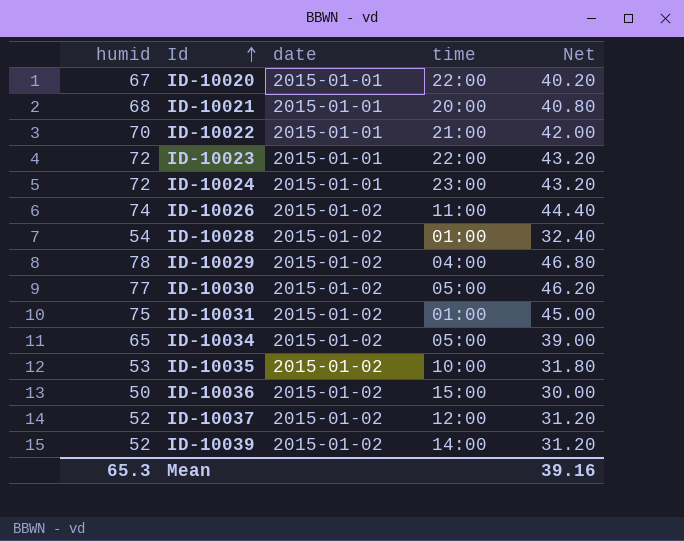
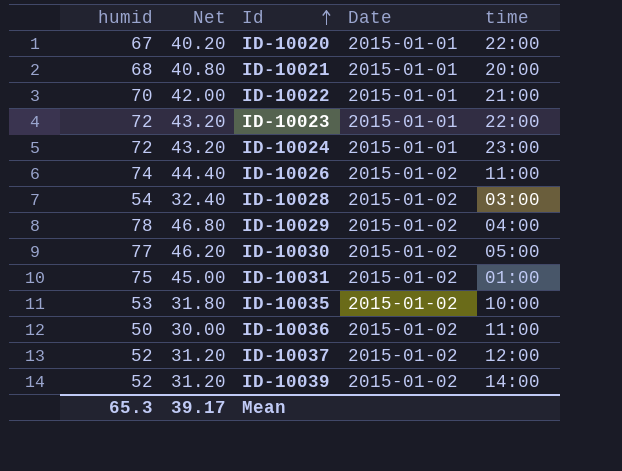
column Net | position: 5 -> 2
column name: date -> Date
row ID-10034: 65 | 2015-01-02 | 05:00 | 39.00 -> none
ID-10028 | time: 01:00 -> 03:00
ID-10036 | time: 15:00 -> 11:00
Mean | Net: 39.16 -> 39.17

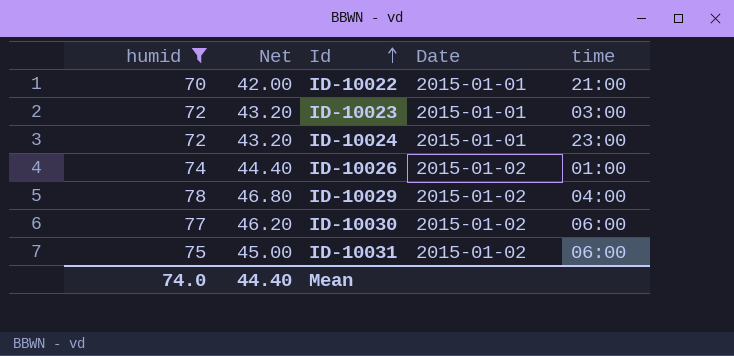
filter: none -> humid >= 70
ID-10023 | time: 22:00 -> 03:00
ID-10026 | time: 11:00 -> 01:00
ID-10030 | time: 05:00 -> 06:00
ID-10031 | time: 01:00 -> 06:00
Mean | humid: 65.3 -> 74.0
Mean | Net: 39.17 -> 44.40

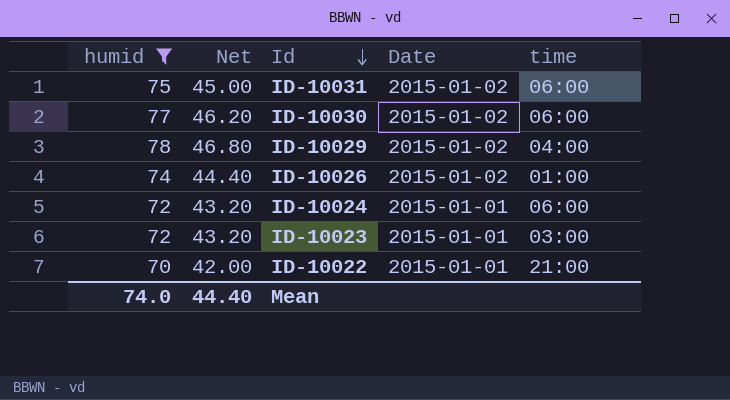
row order: Id ascending -> Id descending
ID-10024 | time: 23:00 -> 06:00

